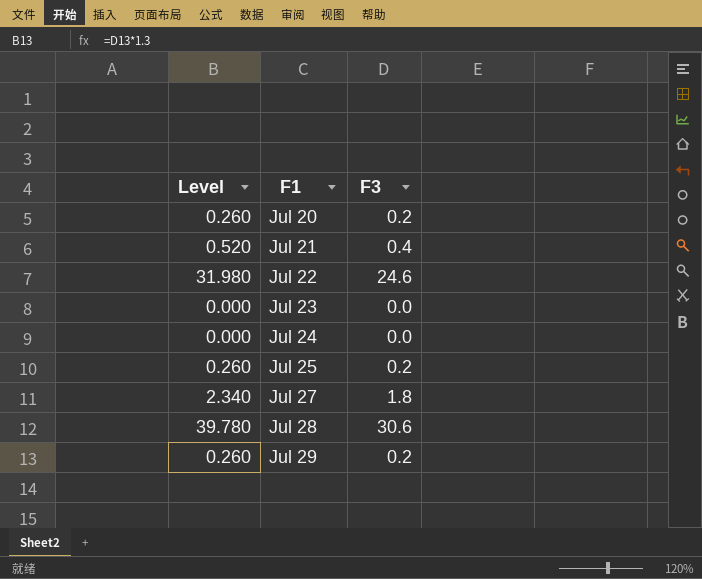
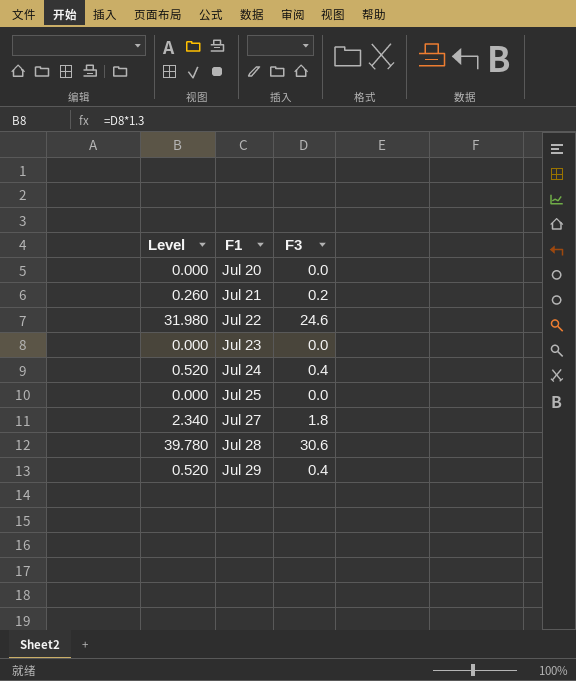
Jul 20 | Level: 0.260 -> 0.000
Jul 20 | F3: 0.2 -> 0.0
Jul 21 | Level: 0.520 -> 0.260
Jul 21 | F3: 0.4 -> 0.2
Jul 24 | Level: 0.000 -> 0.520
Jul 24 | F3: 0.0 -> 0.4
Jul 25 | Level: 0.260 -> 0.000
Jul 25 | F3: 0.2 -> 0.0
Jul 29 | Level: 0.260 -> 0.520
Jul 29 | F3: 0.2 -> 0.4

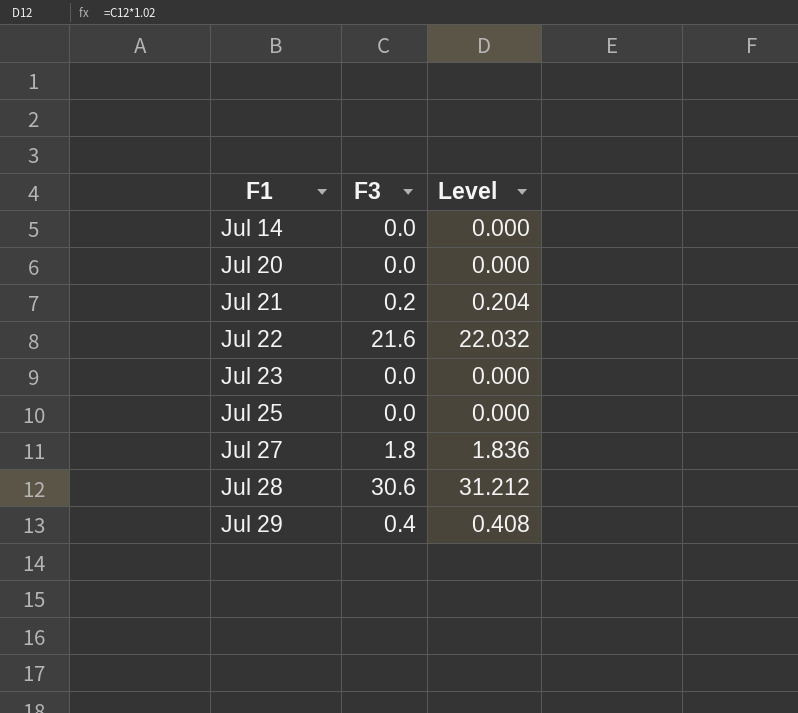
column Level | formula: [F3] * 1.3 -> [F3] * 1.02
column Level | position: 1 -> 3
row Jul 24: 0.520 | 0.4 -> none
row Jul 14: none -> 0.0 | 0.000
Jul 22 | F3: 24.6 -> 21.6

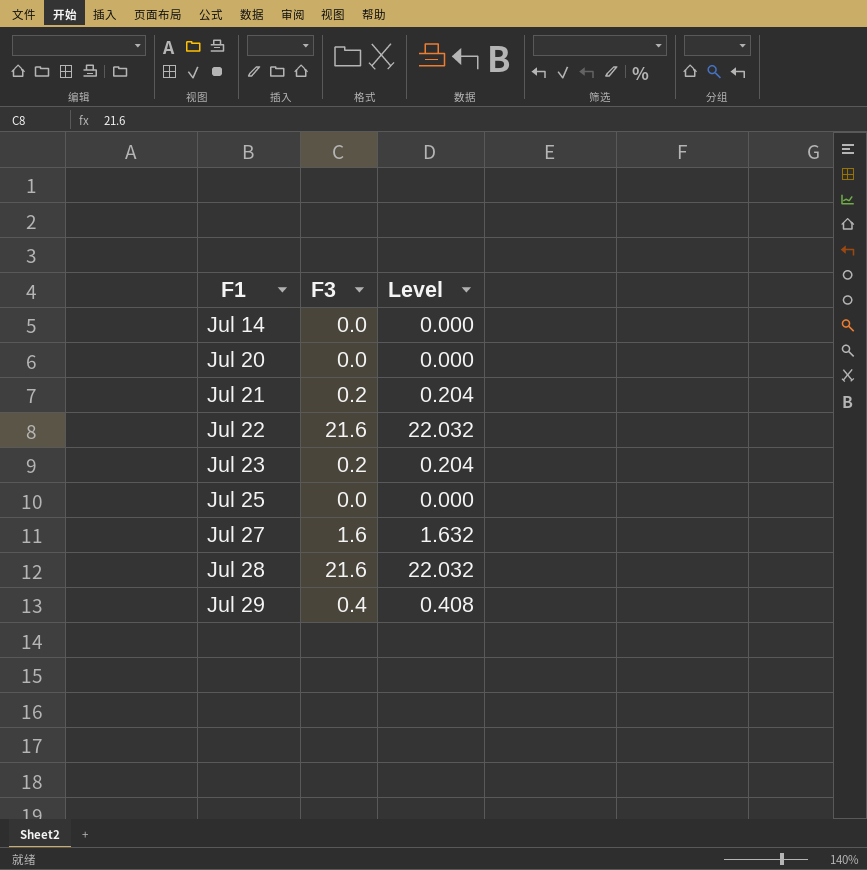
Jul 23 | F3: 0.0 -> 0.2
Jul 23 | Level: 0.000 -> 0.204
Jul 27 | F3: 1.8 -> 1.6
Jul 27 | Level: 1.836 -> 1.632
Jul 28 | F3: 30.6 -> 21.6
Jul 28 | Level: 31.212 -> 22.032

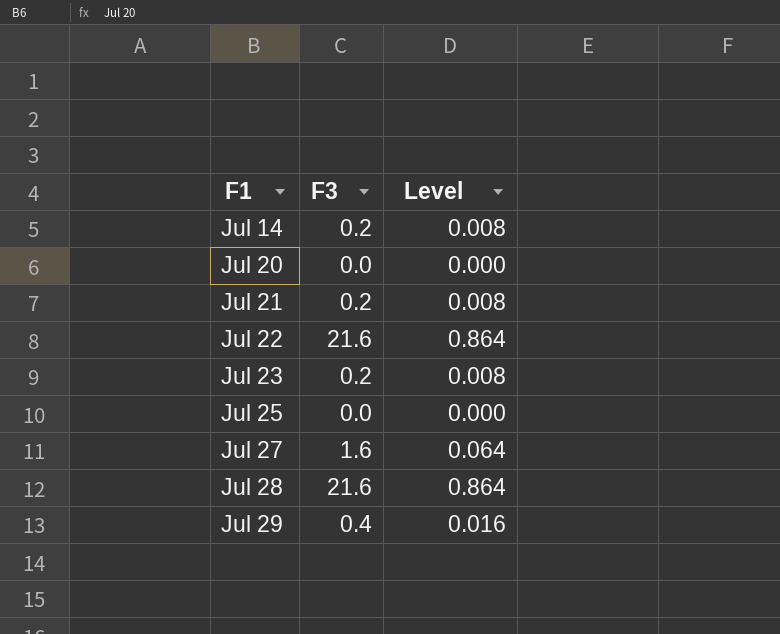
column Level | formula: [F3] * 1.02 -> [F3] * 0.04
Jul 14 | F3: 0.0 -> 0.2

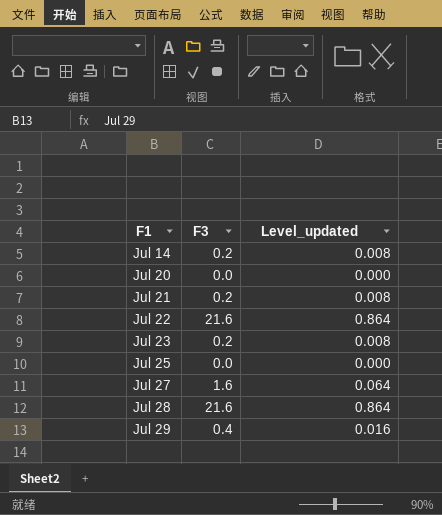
column name: Level -> Level_updated

